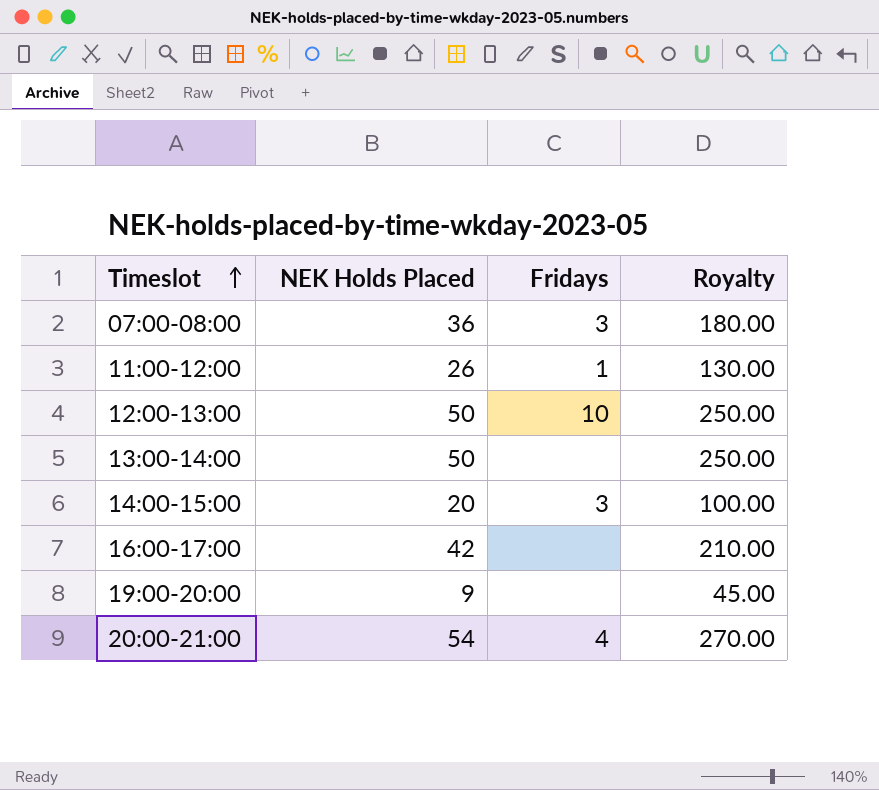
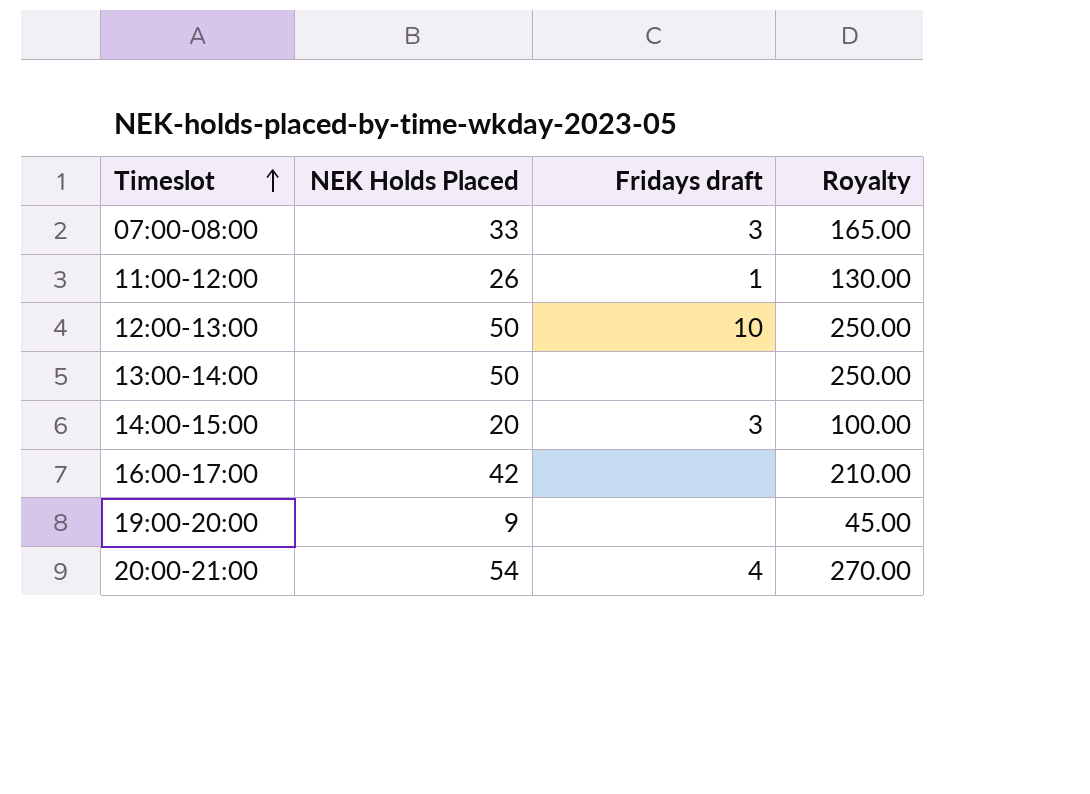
column name: Fridays -> Fridays draft
07:00-08:00 | NEK Holds Placed: 36 -> 33
07:00-08:00 | Royalty: 180.00 -> 165.00

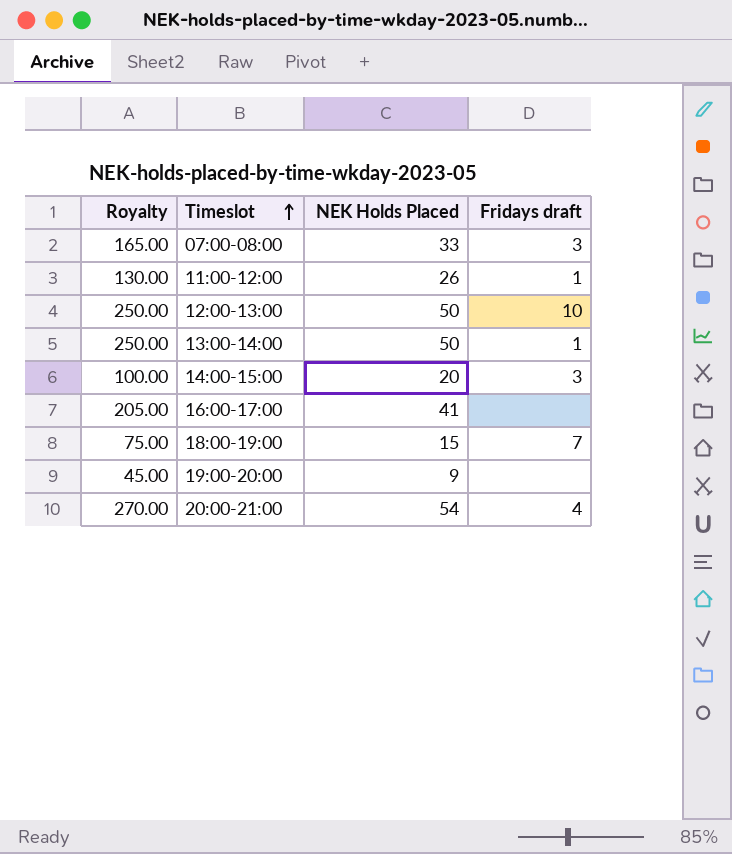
column Royalty | position: 4 -> 1
13:00-14:00 | Fridays draft: none -> 1
16:00-17:00 | Royalty: 210.00 -> 205.00
16:00-17:00 | NEK Holds Placed: 42 -> 41
row 18:00-19:00: none -> 75.00 | 15 | 7

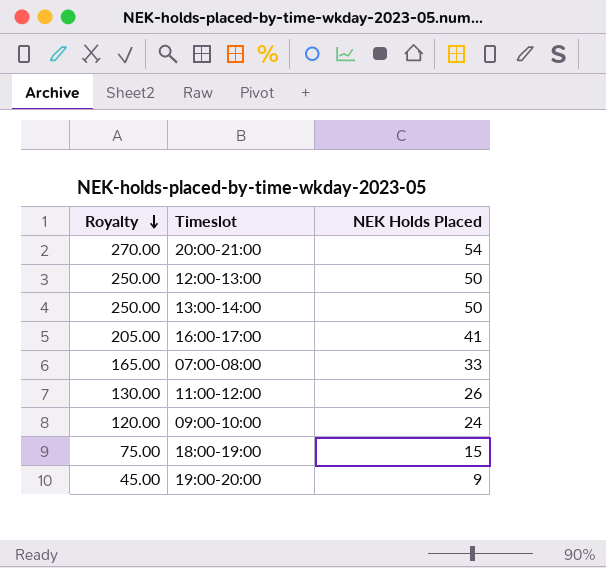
row order: Timeslot ascending -> Royalty descending
column Fridays draft | position: 4 -> none
row 14:00-15:00: 100.00 | 20 | 3 -> none
row 09:00-10:00: none -> 120.00 | 24

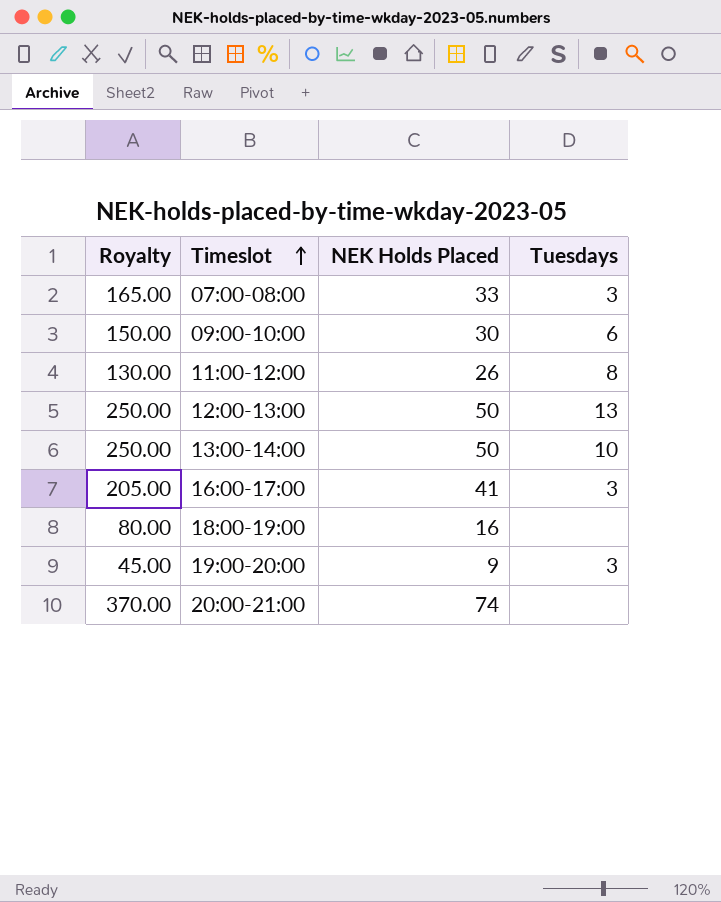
row order: Royalty descending -> Timeslot ascending
column Tuesdays | position: none -> 4
09:00-10:00 | Royalty: 120.00 -> 150.00
09:00-10:00 | NEK Holds Placed: 24 -> 30
18:00-19:00 | Royalty: 75.00 -> 80.00
18:00-19:00 | NEK Holds Placed: 15 -> 16
20:00-21:00 | Royalty: 270.00 -> 370.00
20:00-21:00 | NEK Holds Placed: 54 -> 74

